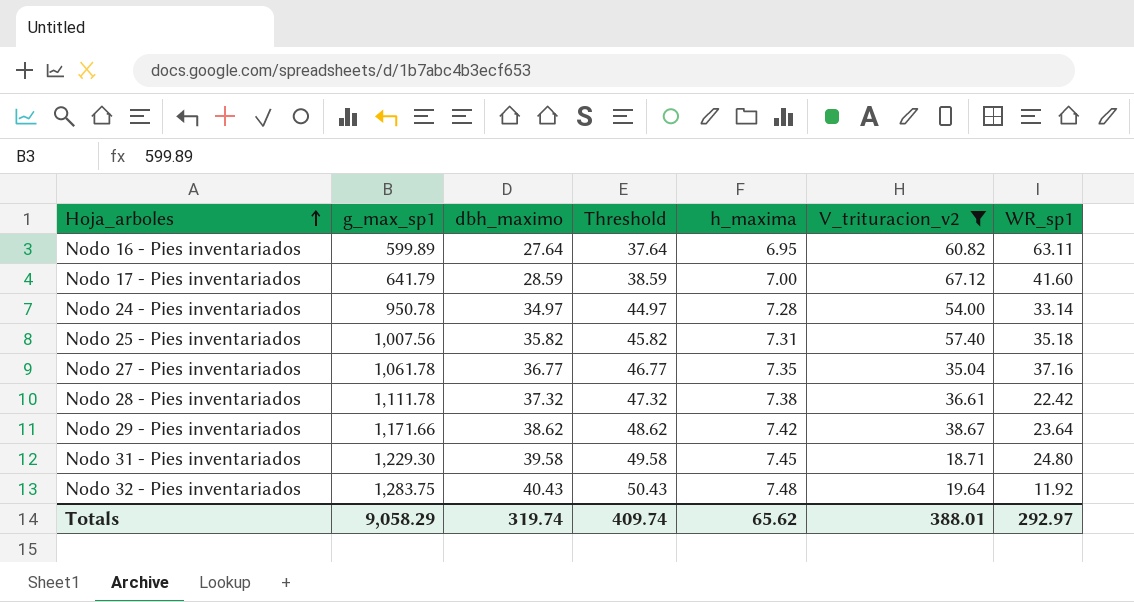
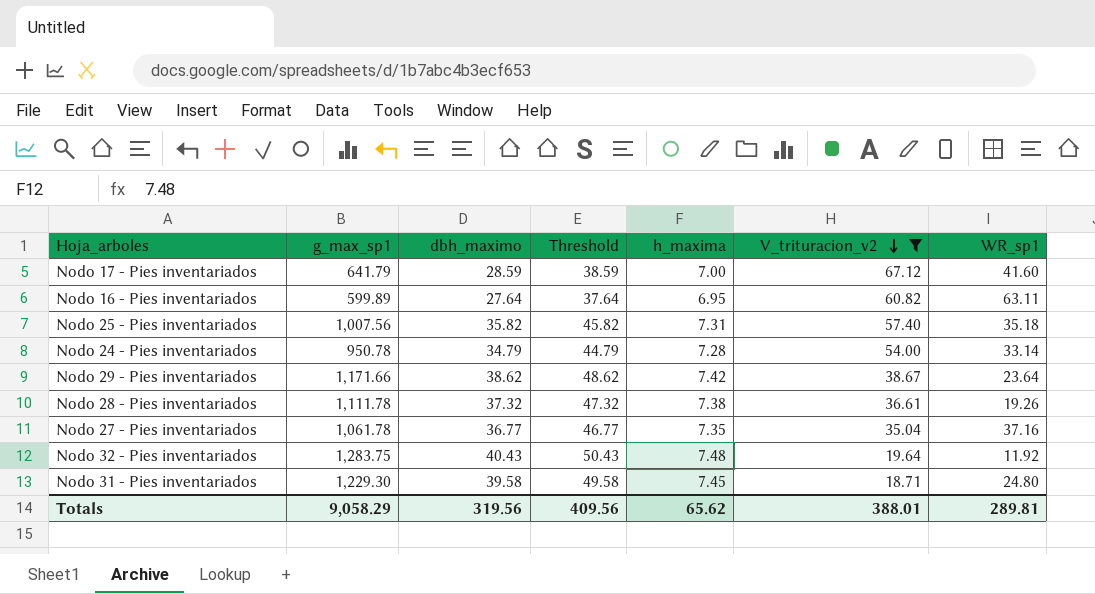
row order: Hoja_arboles ascending -> V_trituracion_v2 descending
Nodo 24 - Pies inventariados | dbh_maximo: 34.97 -> 34.79
Nodo 24 - Pies inventariados | Threshold: 44.97 -> 44.79
Nodo 28 - Pies inventariados | WR_sp1: 22.42 -> 19.26
Totals | dbh_maximo: 319.74 -> 319.56
Totals | Threshold: 409.74 -> 409.56
Totals | WR_sp1: 292.97 -> 289.81

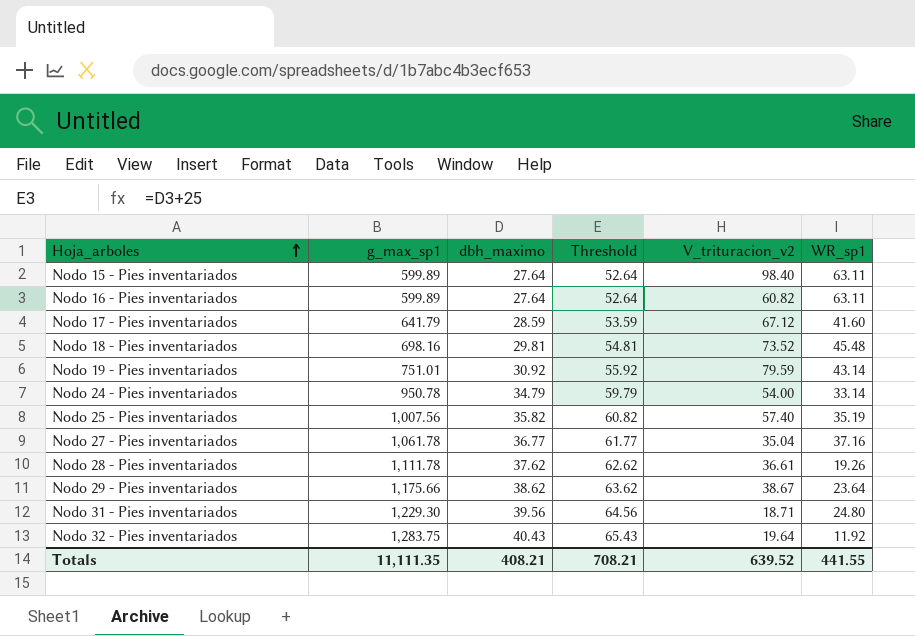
filter: V_trituracion_v2 <= 67.12 -> none
row order: V_trituracion_v2 descending -> Hoja_arboles ascending
column h_maxima | position: 5 -> none
column Threshold | formula: [dbh_maximo] + 10 -> [dbh_maximo] + 25
Nodo 25 - Pies inventariados | WR_sp1: 35.18 -> 35.19
Nodo 28 - Pies inventariados | dbh_maximo: 37.32 -> 37.62
Nodo 29 - Pies inventariados | g_max_sp1: 1,171.66 -> 1,175.66
Nodo 31 - Pies inventariados | dbh_maximo: 39.58 -> 39.56
Totals | g_max_sp1: 9,058.29 -> 11,111.35
Totals | dbh_maximo: 319.56 -> 408.21
Totals | Threshold: 409.56 -> 708.21
Totals | V_trituracion_v2: 388.01 -> 639.52
Totals | WR_sp1: 289.81 -> 441.55

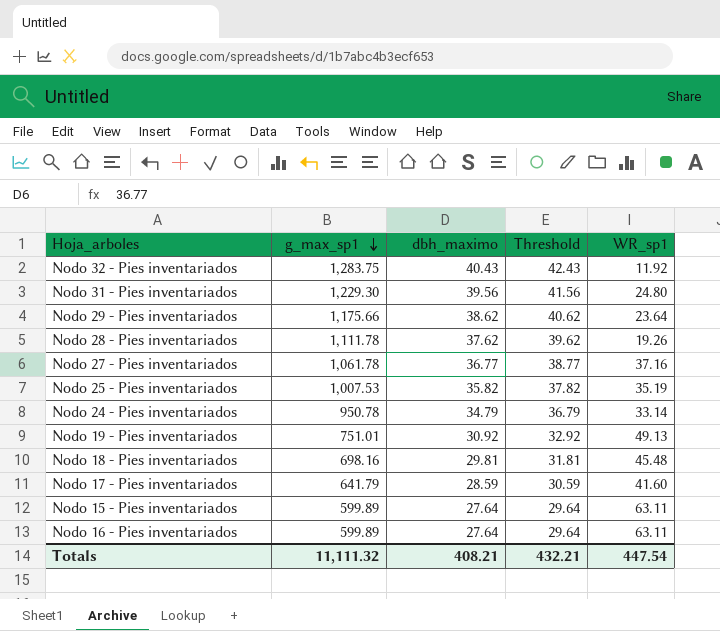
row order: Hoja_arboles ascending -> g_max_sp1 descending
column V_trituracion_v2 | position: 5 -> none
column Threshold | formula: [dbh_maximo] + 25 -> [dbh_maximo] + 2
Nodo 25 - Pies inventariados | g_max_sp1: 1,007.56 -> 1,007.53
Nodo 19 - Pies inventariados | WR_sp1: 43.14 -> 49.13
Totals | g_max_sp1: 11,111.35 -> 11,111.32
Totals | Threshold: 708.21 -> 432.21
Totals | WR_sp1: 441.55 -> 447.54

